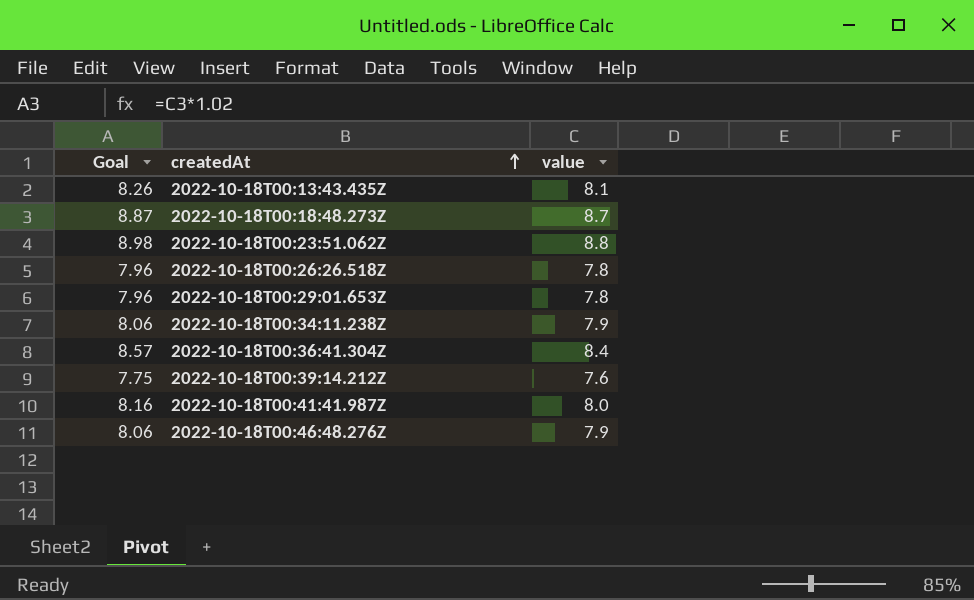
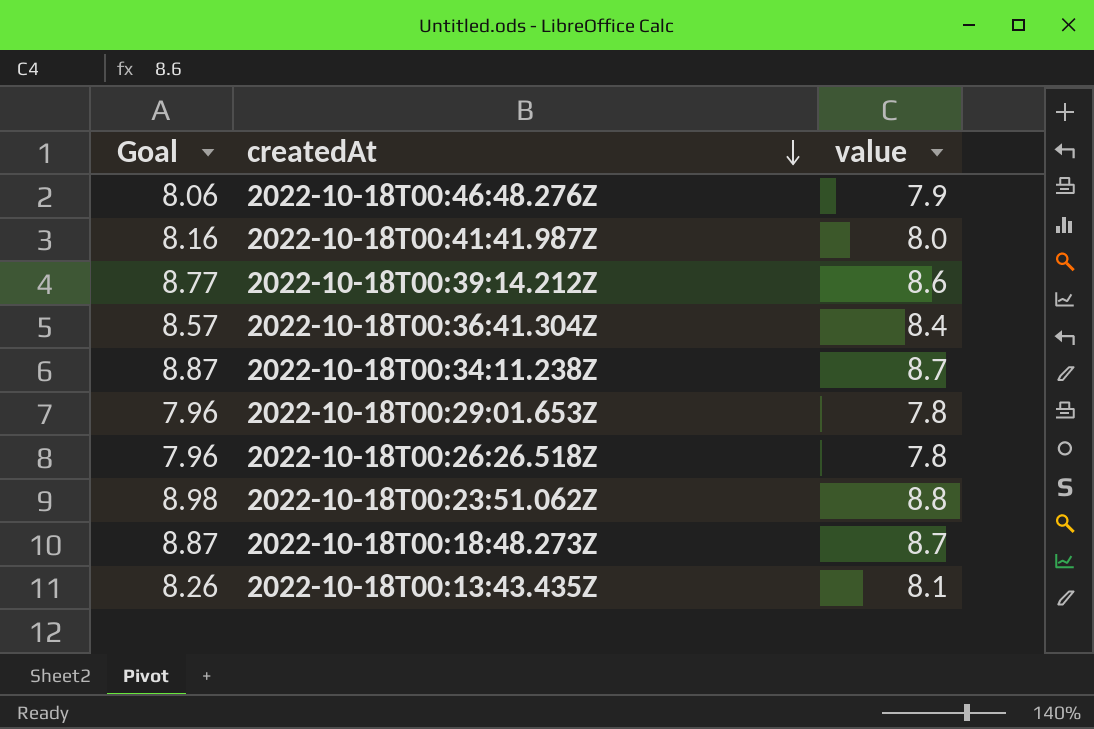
row order: createdAt ascending -> createdAt descending
2022-10-18T00:39:14.212Z | Goal: 7.75 -> 8.77
2022-10-18T00:39:14.212Z | value: 7.6 -> 8.6
2022-10-18T00:34:11.238Z | Goal: 8.06 -> 8.87
2022-10-18T00:34:11.238Z | value: 7.9 -> 8.7

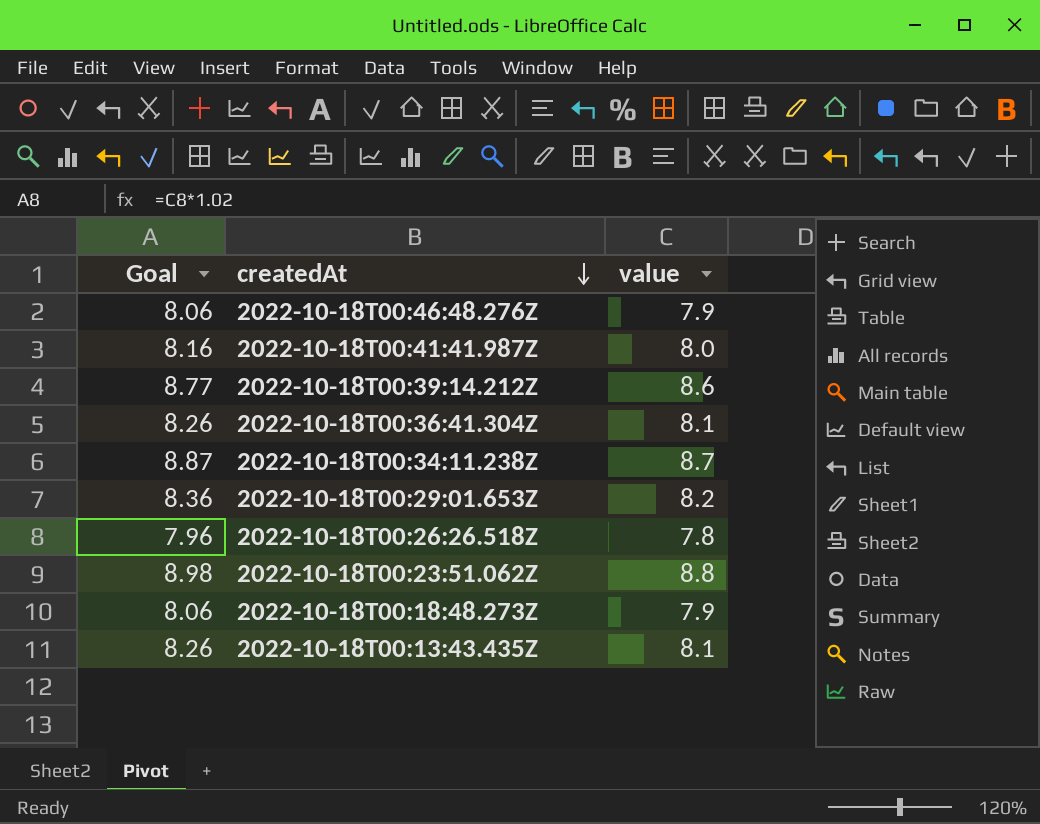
2022-10-18T00:36:41.304Z | Goal: 8.57 -> 8.26
2022-10-18T00:36:41.304Z | value: 8.4 -> 8.1
2022-10-18T00:29:01.653Z | Goal: 7.96 -> 8.36
2022-10-18T00:29:01.653Z | value: 7.8 -> 8.2
2022-10-18T00:18:48.273Z | Goal: 8.87 -> 8.06
2022-10-18T00:18:48.273Z | value: 8.7 -> 7.9

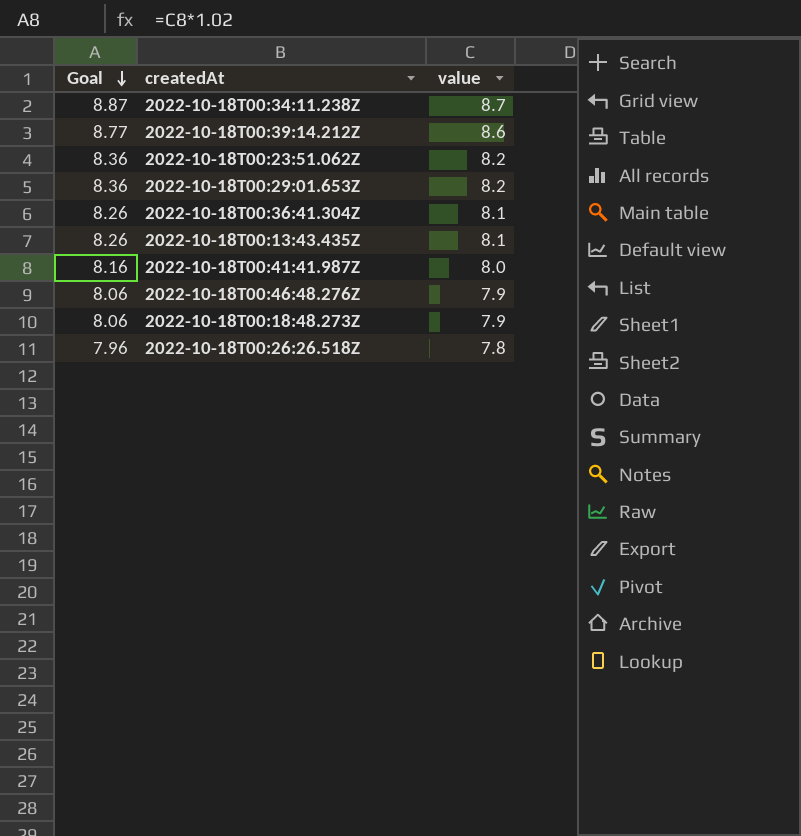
row order: createdAt descending -> Goal descending
2022-10-18T00:23:51.062Z | Goal: 8.98 -> 8.36
2022-10-18T00:23:51.062Z | value: 8.8 -> 8.2

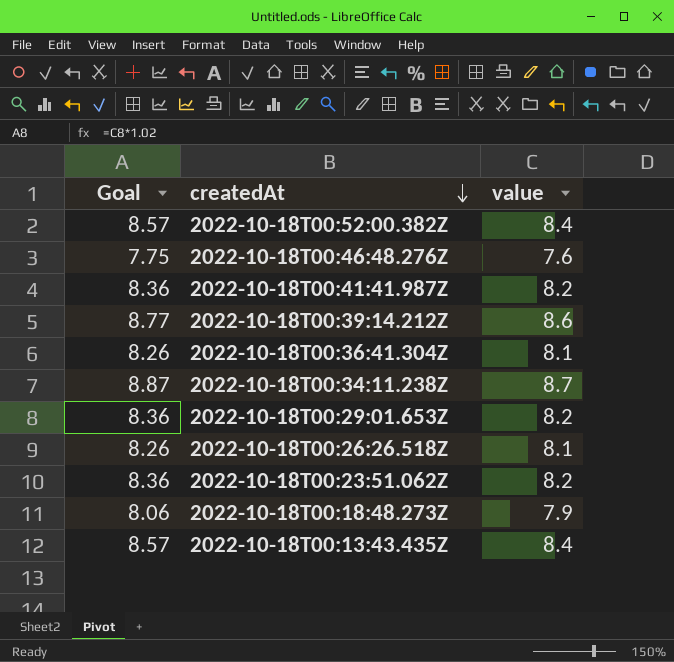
row order: Goal descending -> createdAt descending
row 2022-10-18T00:52:00.382Z: none -> 8.57 | 8.4
2022-10-18T00:46:48.276Z | Goal: 8.06 -> 7.75
2022-10-18T00:46:48.276Z | value: 7.9 -> 7.6
2022-10-18T00:41:41.987Z | Goal: 8.16 -> 8.36
2022-10-18T00:41:41.987Z | value: 8.0 -> 8.2
2022-10-18T00:26:26.518Z | Goal: 7.96 -> 8.26
2022-10-18T00:26:26.518Z | value: 7.8 -> 8.1
2022-10-18T00:13:43.435Z | Goal: 8.26 -> 8.57
2022-10-18T00:13:43.435Z | value: 8.1 -> 8.4

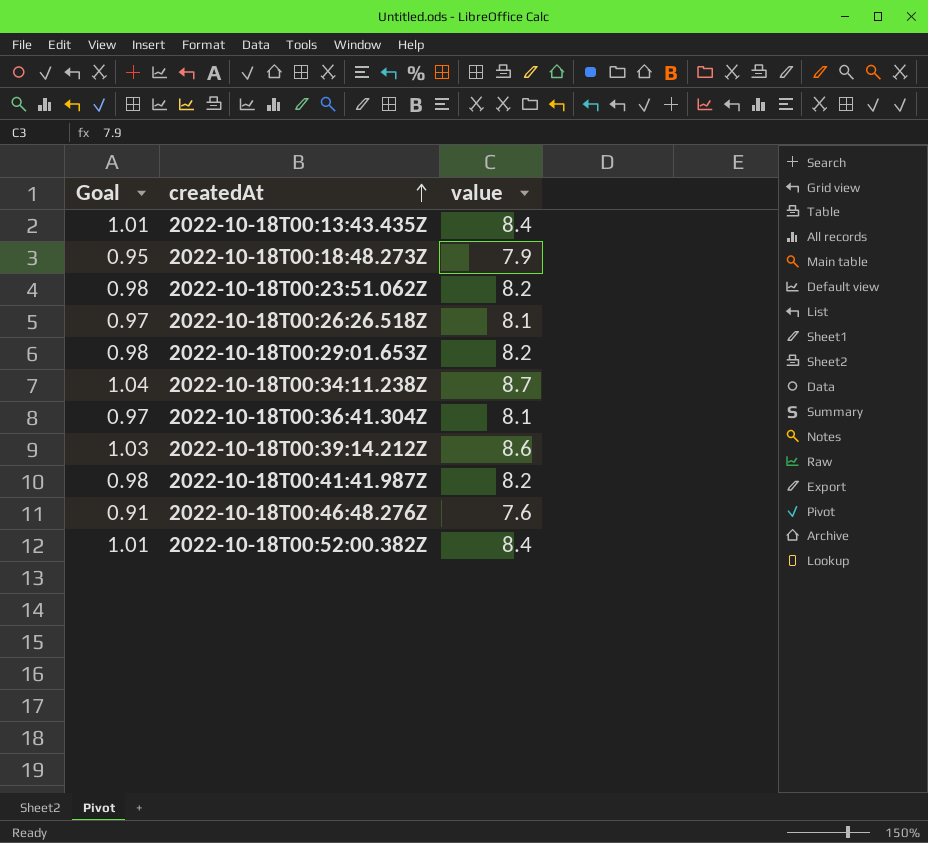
row order: createdAt descending -> createdAt ascending
column Goal | formula: [value] * 1.02 -> [value] * 0.12

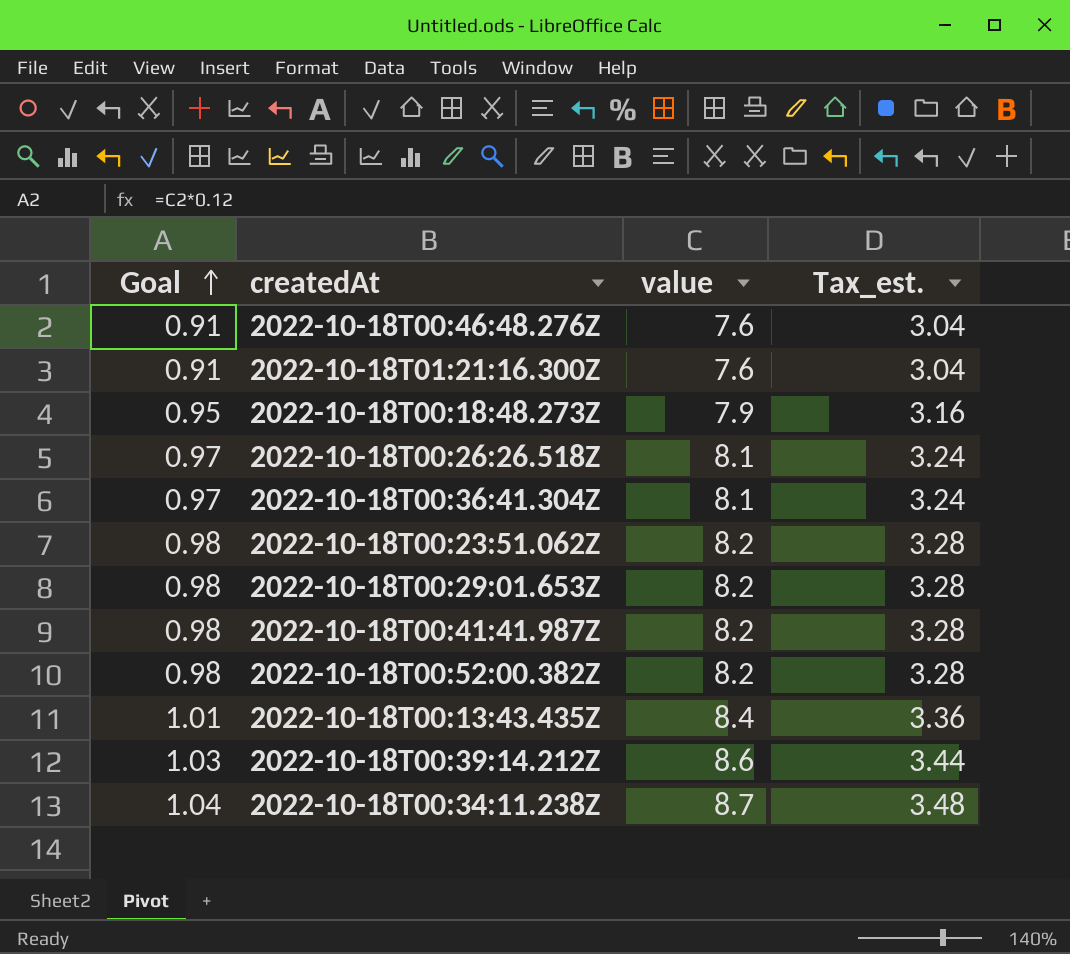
row order: createdAt ascending -> Goal ascending
column Tax_est. | formula: none -> [value] * 0.4
row 2022-10-18T01:21:16.300Z: none -> 0.91 | 7.6 | 3.04
2022-10-18T00:52:00.382Z | Goal: 1.01 -> 0.98
2022-10-18T00:52:00.382Z | value: 8.4 -> 8.2

